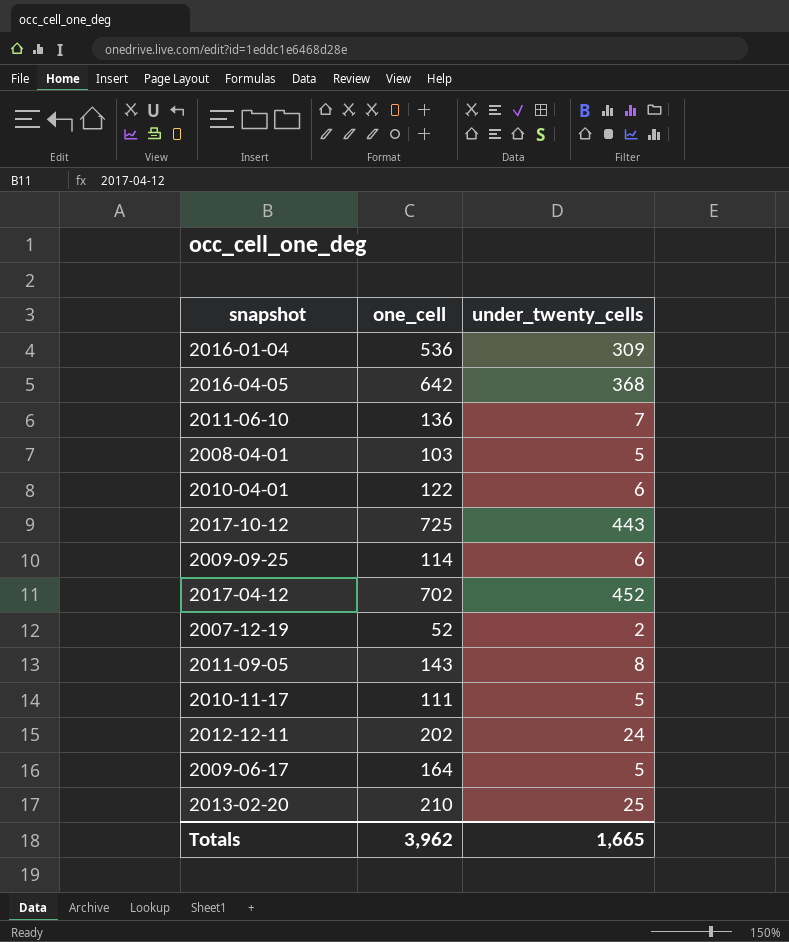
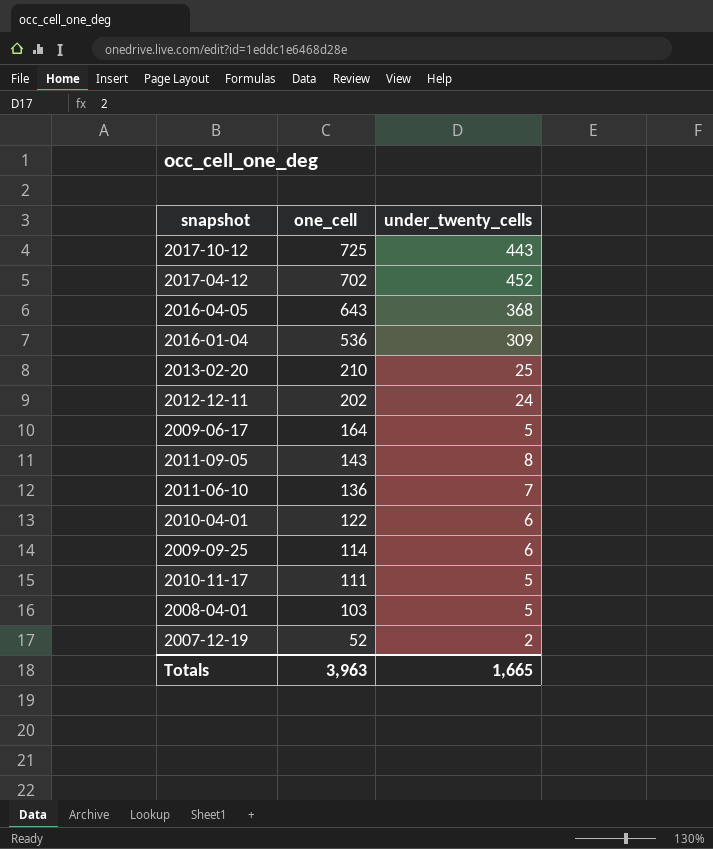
row order: none -> one_cell descending
2016-04-05 | one_cell: 642 -> 643
Totals | one_cell: 3,962 -> 3,963

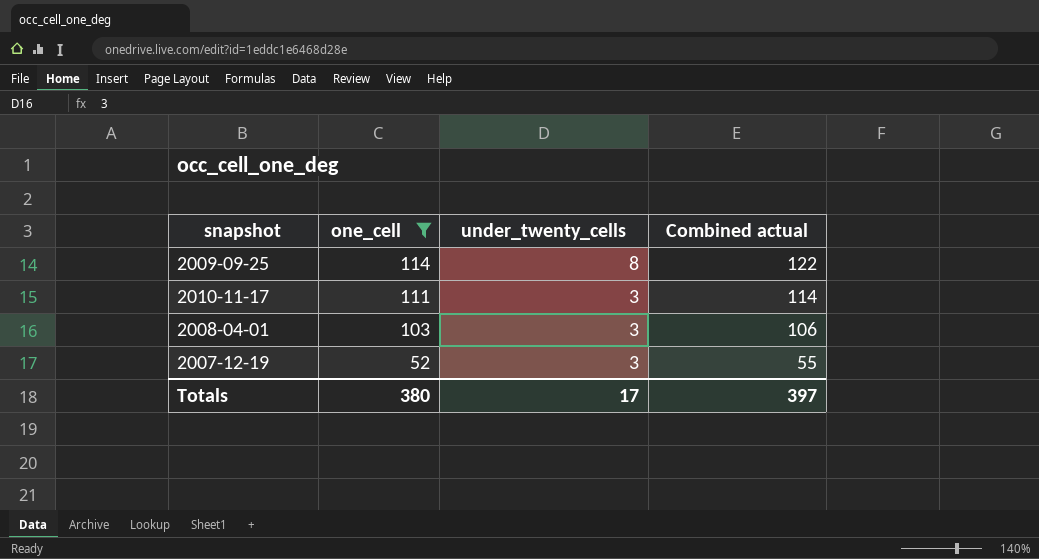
filter: none -> one_cell <= 114
column Combined actual | formula: none -> [one_cell] + [under_twenty_cells]
2009-09-25 | under_twenty_cells: 6 -> 8
2010-11-17 | under_twenty_cells: 5 -> 3
2008-04-01 | under_twenty_cells: 5 -> 3
2007-12-19 | under_twenty_cells: 2 -> 3
Totals | one_cell: 3,963 -> 380
Totals | under_twenty_cells: 1,665 -> 17

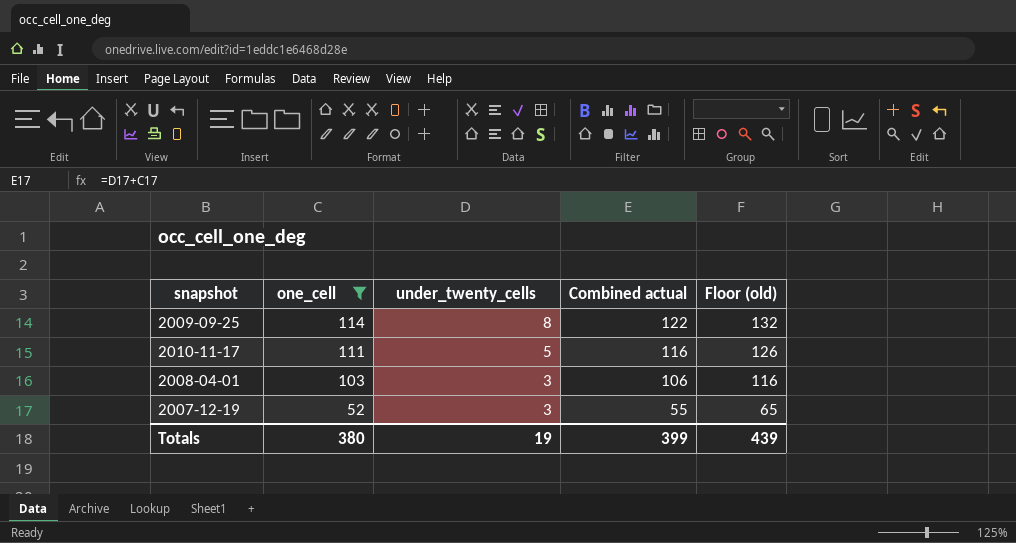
column Floor (old) | formula: none -> [Combined actual] + 10
2010-11-17 | under_twenty_cells: 3 -> 5
2010-11-17 | Combined actual: 114 -> 116
Totals | under_twenty_cells: 17 -> 19
Totals | Combined actual: 397 -> 399

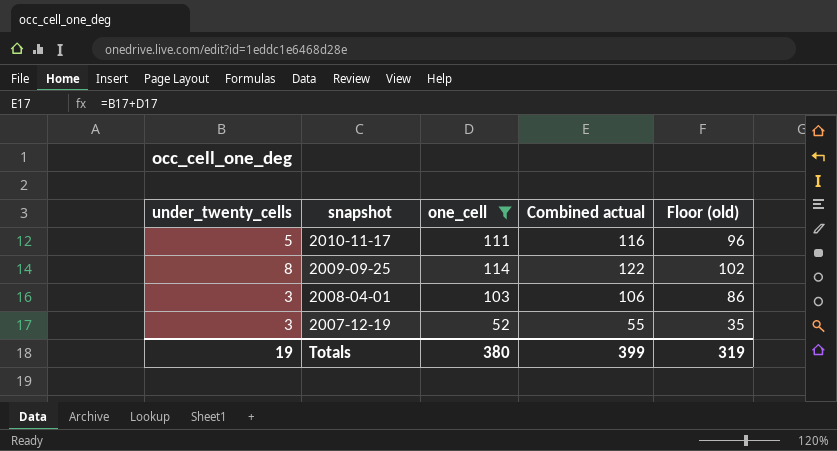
row order: one_cell descending -> snapshot descending
column under_twenty_cells | position: 3 -> 1
column Floor (old) | formula: [Combined actual] + 10 -> [Combined actual] - 20
Totals | Floor (old): 439 -> 319

